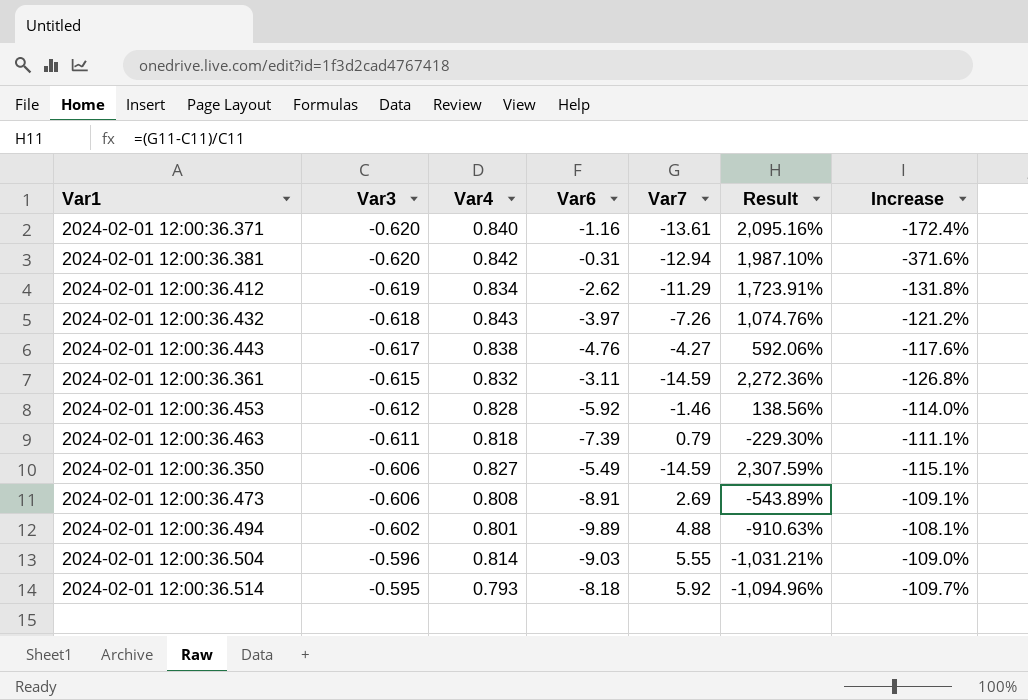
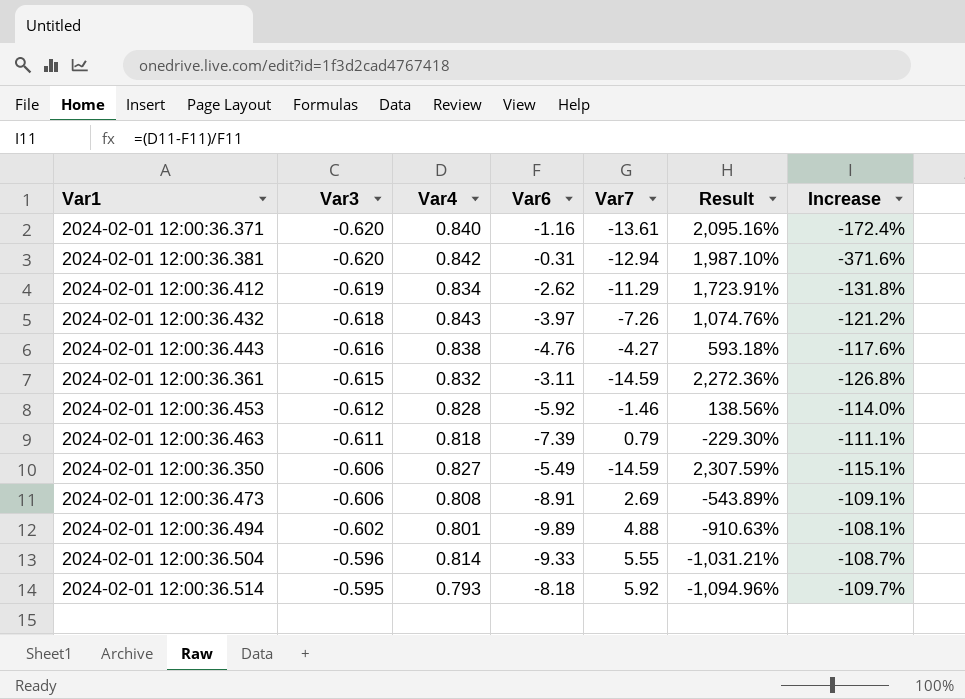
2024-02-01 12:00:36.443 | Var3: -0.617 -> -0.616
2024-02-01 12:00:36.443 | Result: 592.06% -> 593.18%
2024-02-01 12:00:36.504 | Var6: -9.03 -> -9.33
2024-02-01 12:00:36.504 | Increase: -109.0% -> -108.7%

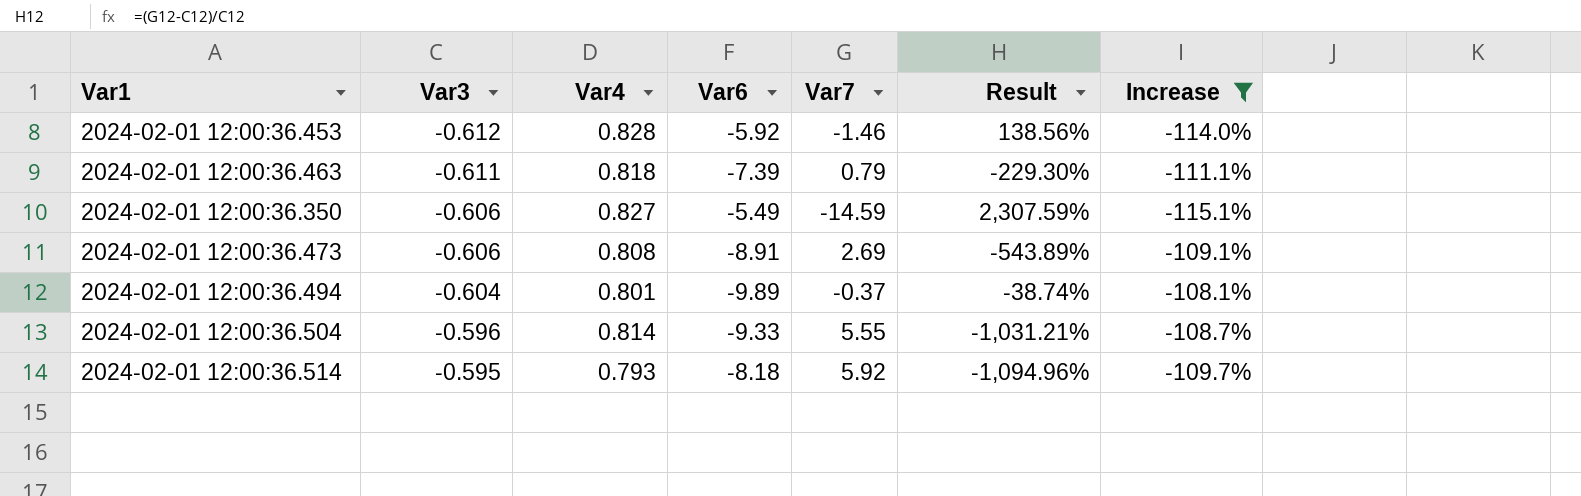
filter: none -> Increase >= -115.1%
2024-02-01 12:00:36.494 | Var3: -0.602 -> -0.604
2024-02-01 12:00:36.494 | Var7: 4.88 -> -0.37
2024-02-01 12:00:36.494 | Result: -910.63% -> -38.74%

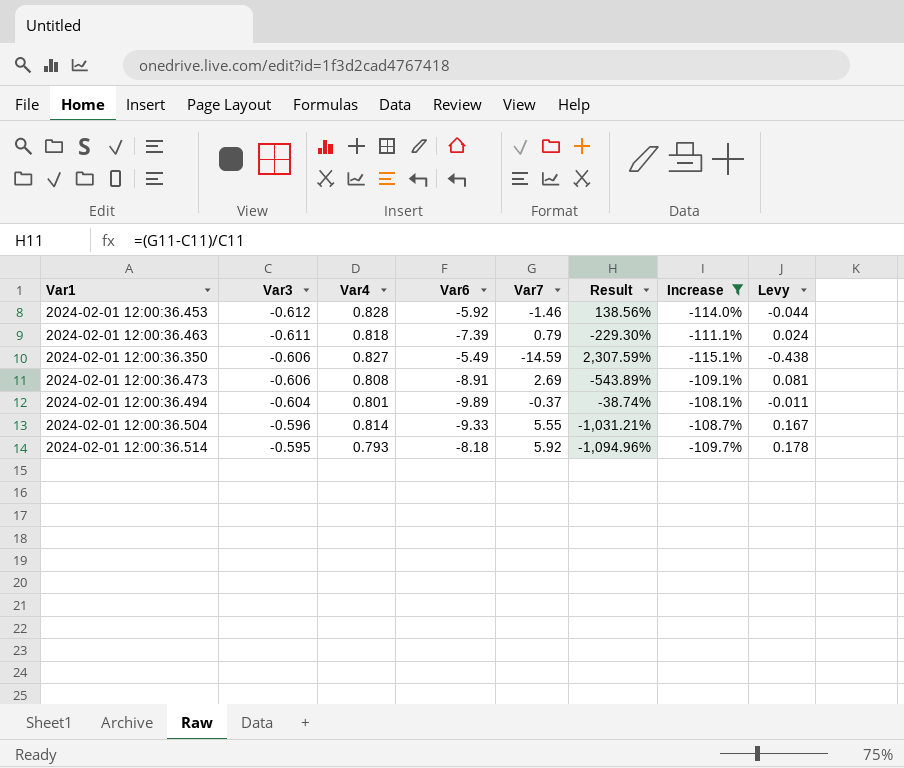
column Levy | formula: none -> [Var7] * 0.03

